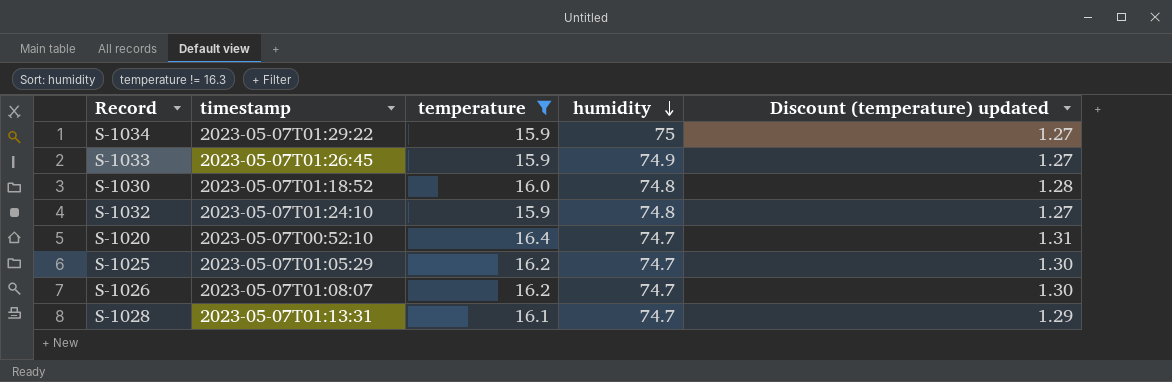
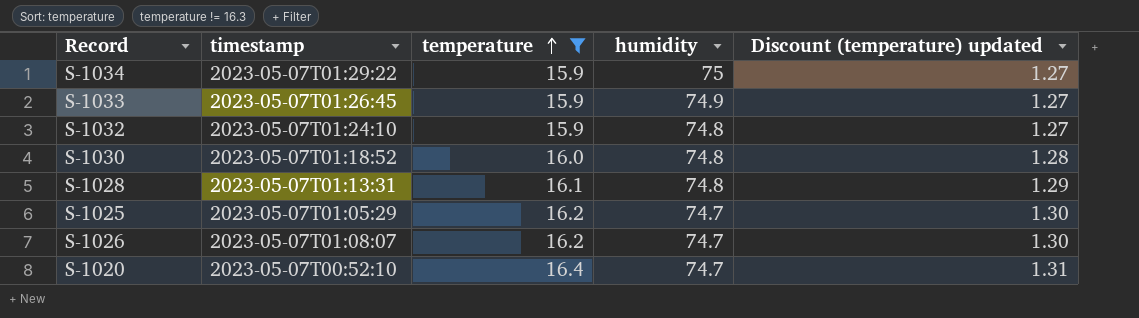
row order: humidity descending -> temperature ascending
S-1028 | humidity: 74.7 -> 74.8

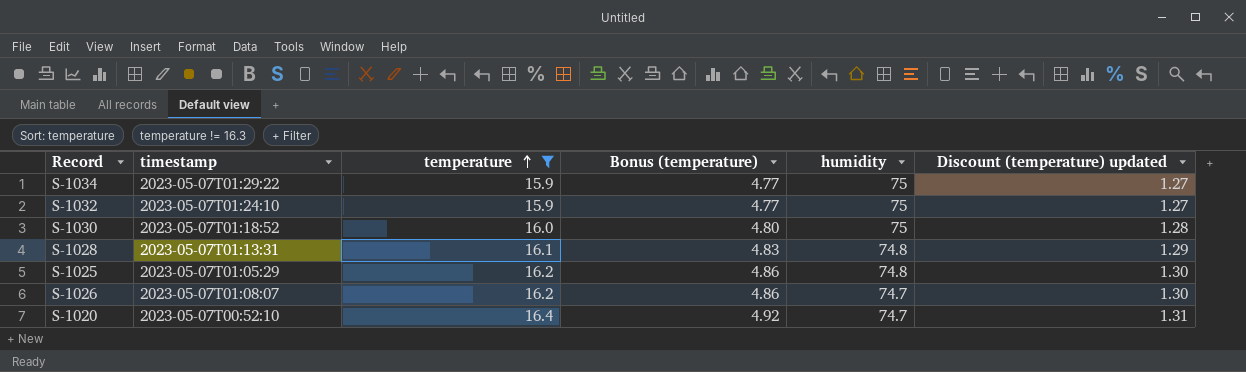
column Bonus (temperature) | formula: none -> [temperature] * 0.3
row S-1033: 2023-05-07T01:26:45 | 15.9 | 74.9 | 1.27 -> none
S-1032 | humidity: 74.8 -> 75
S-1030 | humidity: 74.8 -> 75
S-1025 | humidity: 74.7 -> 74.8

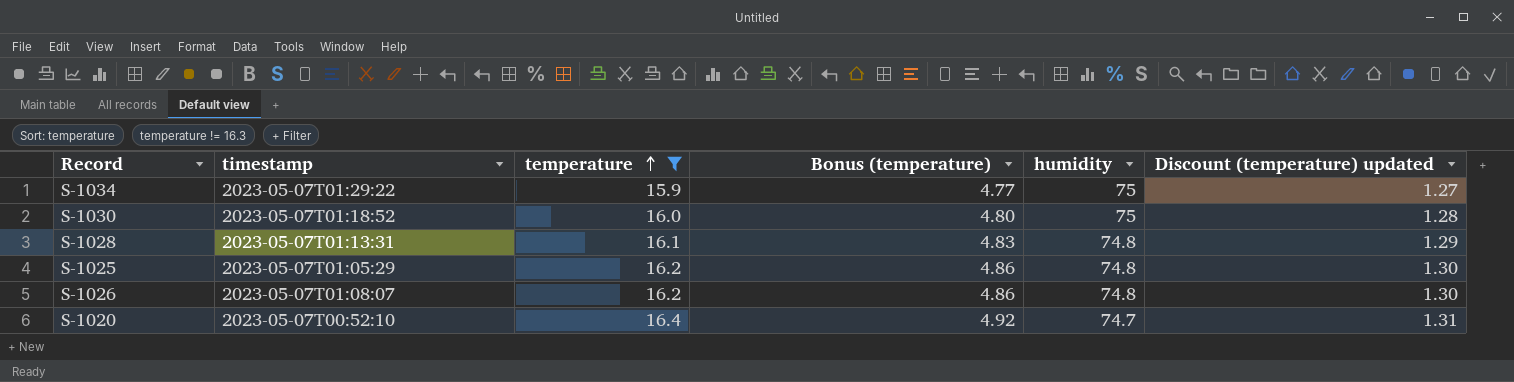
row S-1032: 2023-05-07T01:24:10 | 15.9 | 4.77 | 75 | 1.27 -> none
S-1026 | humidity: 74.7 -> 74.8

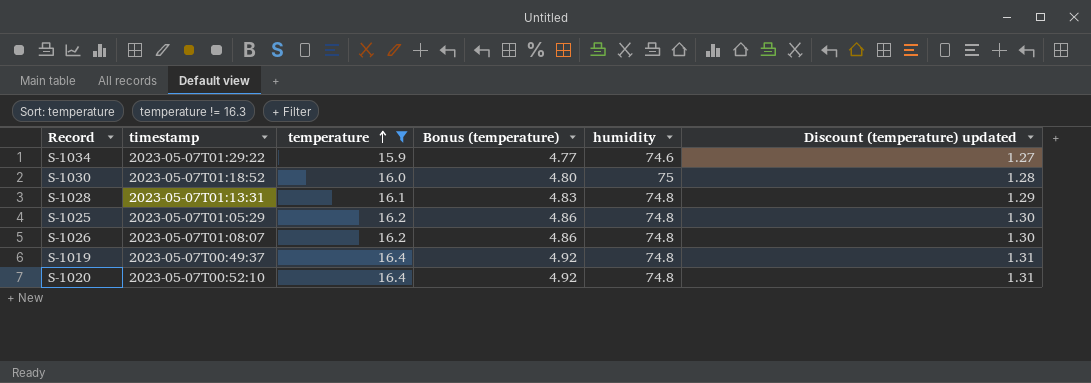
S-1034 | humidity: 75 -> 74.6
row S-1019: none -> 2023-05-07T00:49:37 | 16.4 | 4.92 | 74.8 | 1.31
S-1020 | humidity: 74.7 -> 74.8

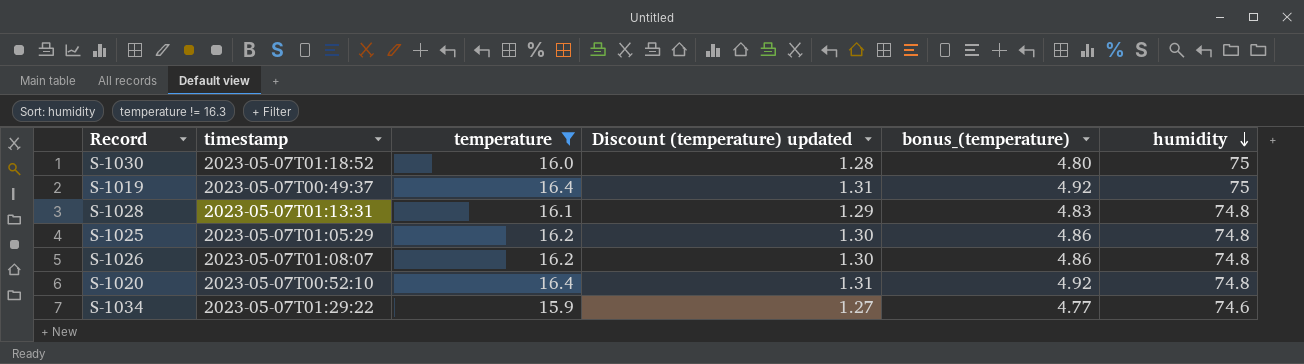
row order: temperature ascending -> humidity descending
column Discount (temperature) updated | position: 6 -> 4
column name: Bonus (temperature) -> bonus_(temperature)
S-1019 | humidity: 74.8 -> 75

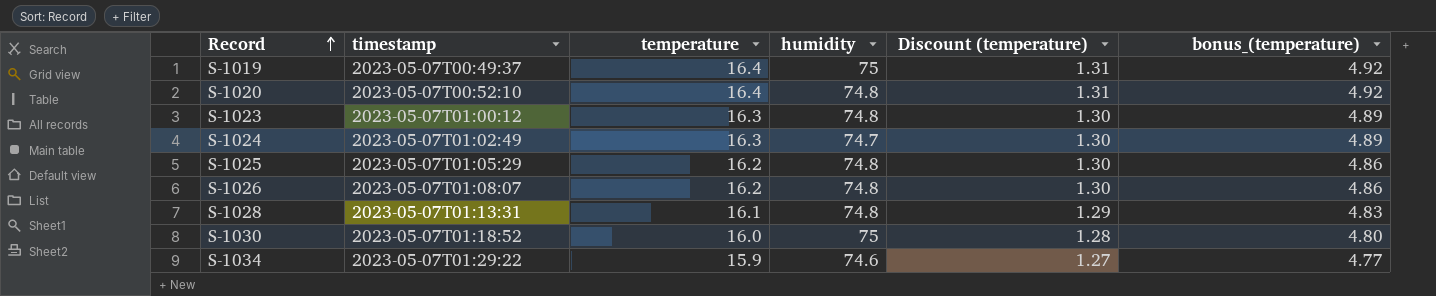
filter: temperature != 16.3 -> none
row order: humidity descending -> Record ascending
column humidity | position: 6 -> 4
column name: Discount (temperature) updated -> Discount (temperature)

